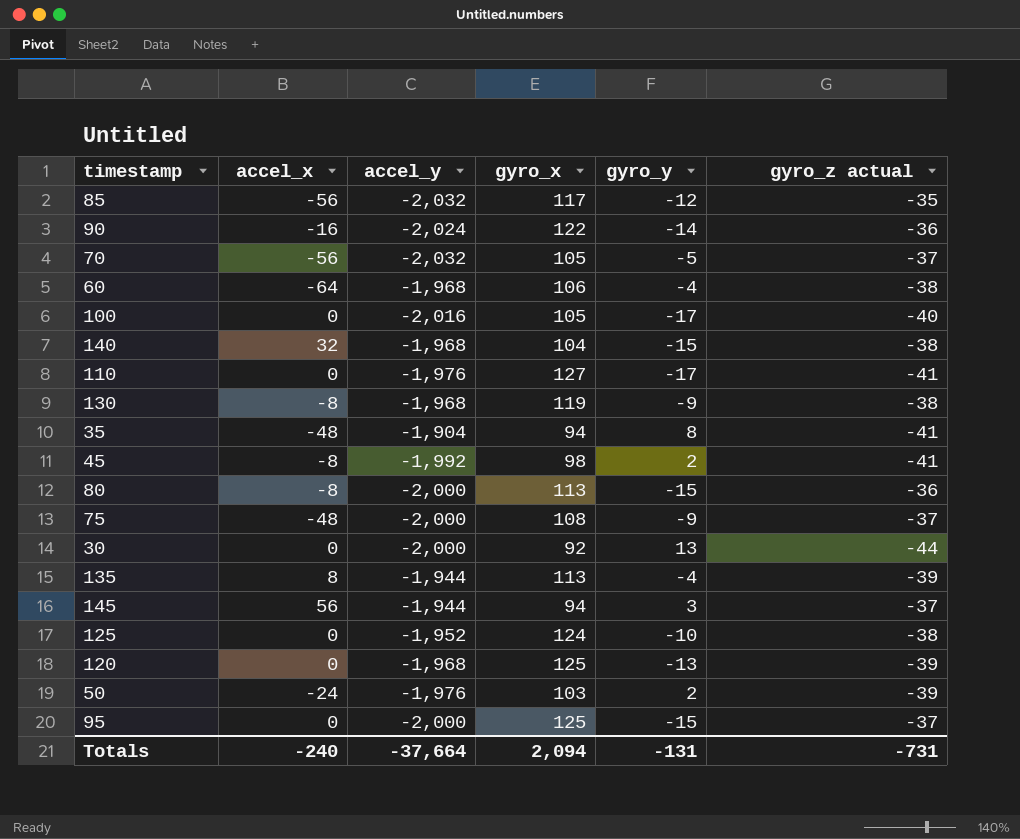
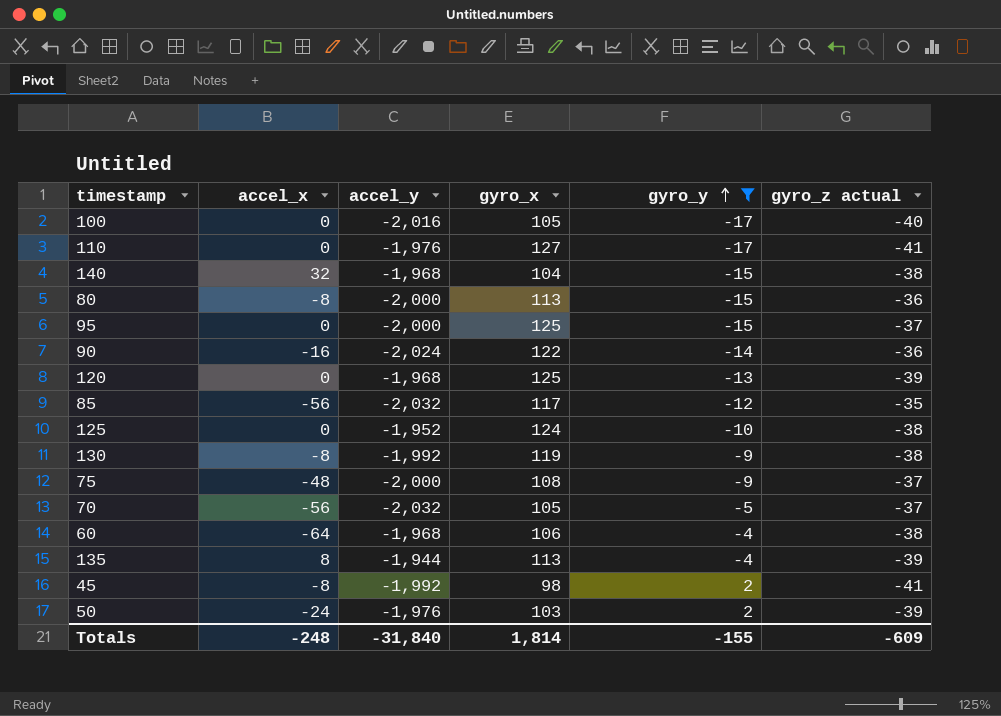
filter: none -> gyro_y <= 2
row order: none -> gyro_y ascending
130 | accel_y: -1,968 -> -1,992
Totals | accel_x: -240 -> -248
Totals | accel_y: -37,664 -> -31,840
Totals | gyro_x: 2,094 -> 1,814
Totals | gyro_y: -131 -> -155
Totals | gyro_z actual: -731 -> -609

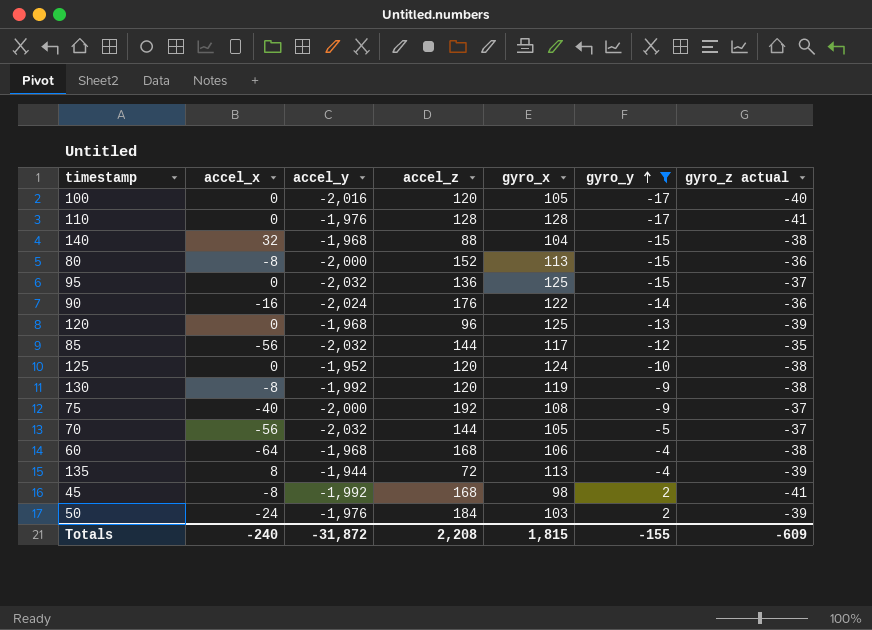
column accel_z | position: none -> 4
110 | gyro_x: 127 -> 128
95 | accel_y: -2,000 -> -2,032
75 | accel_x: -48 -> -40
Totals | accel_x: -248 -> -240
Totals | accel_y: -31,840 -> -31,872
Totals | gyro_x: 1,814 -> 1,815

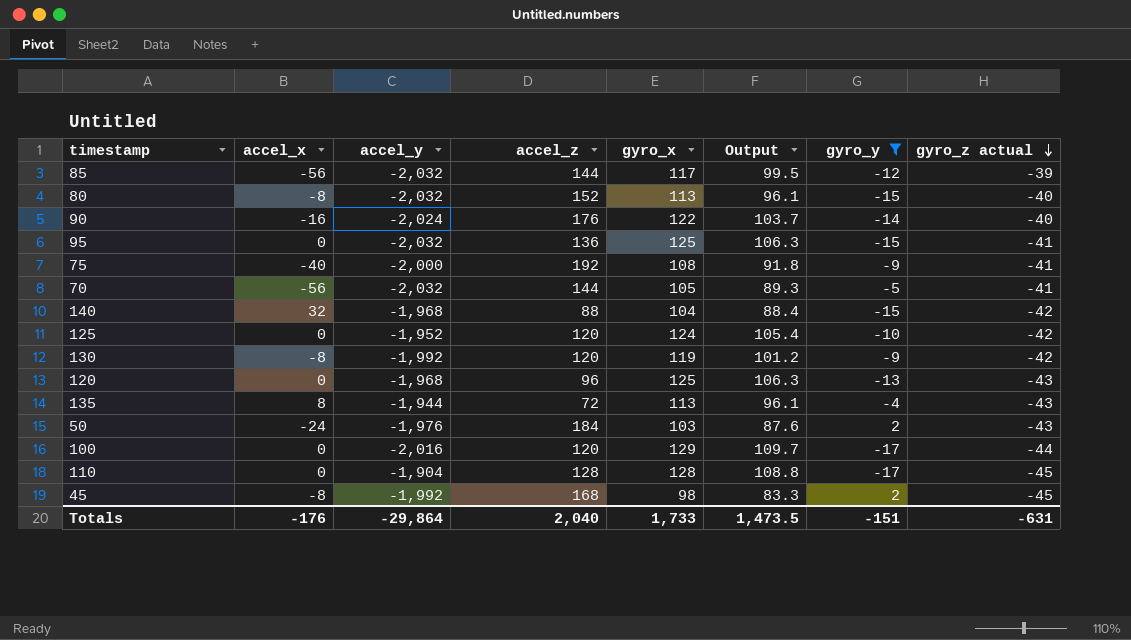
row order: gyro_y ascending -> gyro_z actual descending
column Output | formula: none -> [gyro_x] * 0.85
row 60: -64 | -1,968 | 168 | 106 | -4 | -38 -> none
85 | gyro_z actual: -35 -> -39
80 | accel_y: -2,000 -> -2,032
80 | gyro_z actual: -36 -> -40
90 | gyro_z actual: -36 -> -40
95 | gyro_z actual: -37 -> -41
75 | gyro_z actual: -37 -> -41
70 | gyro_z actual: -37 -> -41
140 | gyro_z actual: -38 -> -42
125 | gyro_z actual: -38 -> -42
130 | gyro_z actual: -38 -> -42
120 | gyro_z actual: -39 -> -43
135 | gyro_z actual: -39 -> -43
50 | gyro_z actual: -39 -> -43
100 | gyro_x: 105 -> 129
100 | gyro_z actual: -40 -> -44
110 | accel_y: -1,976 -> -1,904
110 | gyro_z actual: -41 -> -45
45 | gyro_z actual: -41 -> -45
Totals | accel_x: -240 -> -176
Totals | accel_y: -31,872 -> -29,864
Totals | accel_z: 2,208 -> 2,040
Totals | gyro_x: 1,815 -> 1,733
Totals | gyro_y: -155 -> -151
Totals | gyro_z actual: -609 -> -631

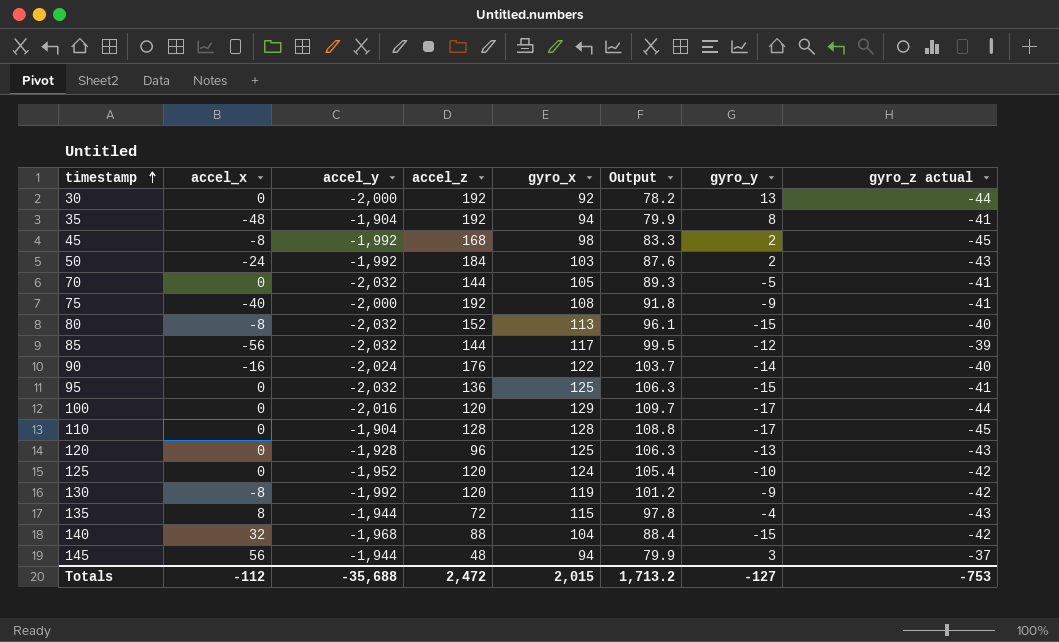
filter: gyro_y <= 2 -> none
row order: gyro_z actual descending -> timestamp ascending
50 | accel_y: -1,976 -> -1,992
70 | accel_x: -56 -> 0
120 | accel_y: -1,968 -> -1,928
135 | gyro_x: 113 -> 115
135 | Output: 96.1 -> 97.8
Totals | accel_x: -176 -> -112
Totals | accel_y: -29,864 -> -35,688
Totals | accel_z: 2,040 -> 2,472
Totals | gyro_x: 1,733 -> 2,015
Totals | Output: 1,473.5 -> 1,713.2
Totals | gyro_y: -151 -> -127
Totals | gyro_z actual: -631 -> -753

